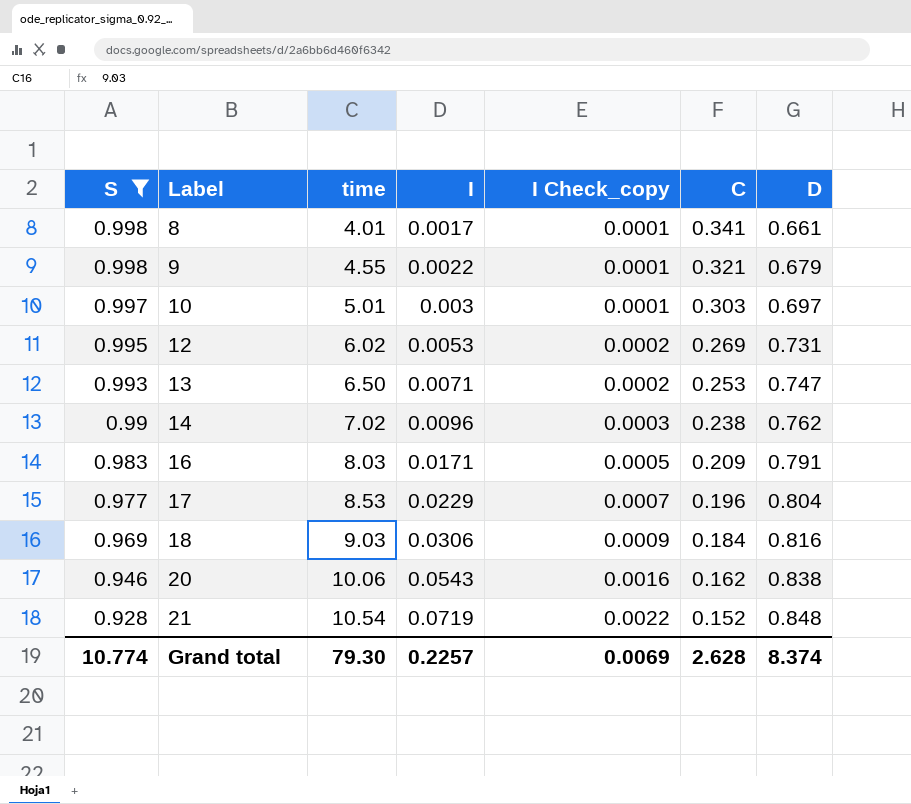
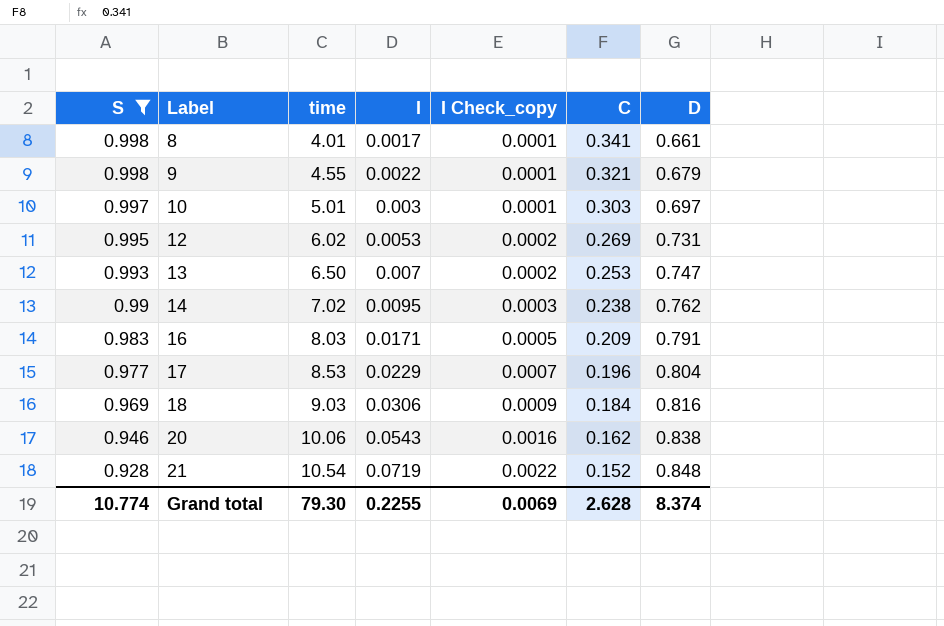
13 | I: 0.0071 -> 0.007
14 | I: 0.0096 -> 0.0095
Grand total | I: 0.2257 -> 0.2255

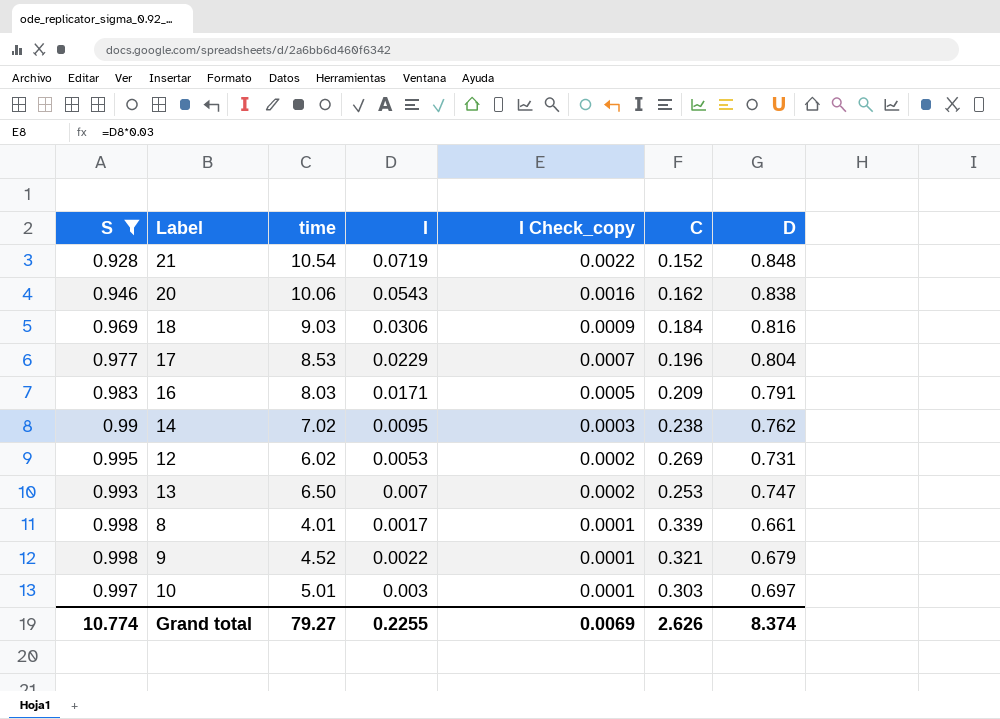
row order: S descending -> I Check_copy descending
8 | C: 0.341 -> 0.339
9 | time: 4.55 -> 4.52
Grand total | time: 79.30 -> 79.27
Grand total | C: 2.628 -> 2.626

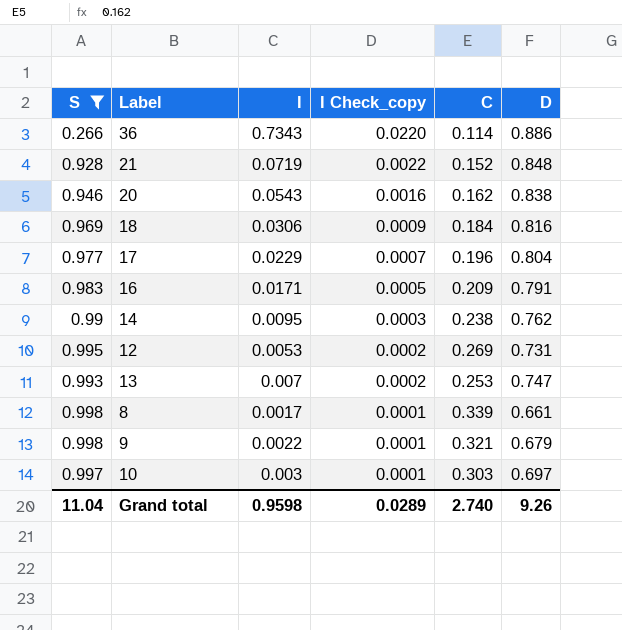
column time | position: 3 -> none
row 36: none -> 0.266 | 0.7343 | 0.0220 | 0.114 | 0.886
Grand total | S: 10.774 -> 11.04
Grand total | I: 0.2255 -> 0.9598
Grand total | I Check_copy: 0.0069 -> 0.0289
Grand total | C: 2.626 -> 2.740
Grand total | D: 8.374 -> 9.26

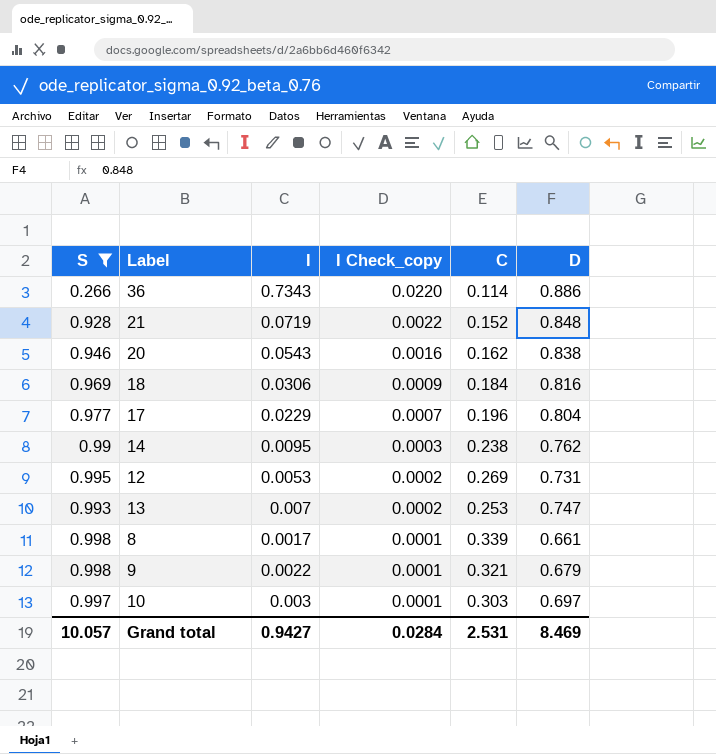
row 16: 0.983 | 0.0171 | 0.0005 | 0.209 | 0.791 -> none
Grand total | S: 11.04 -> 10.057
Grand total | I: 0.9598 -> 0.9427
Grand total | I Check_copy: 0.0289 -> 0.0284
Grand total | C: 2.740 -> 2.531
Grand total | D: 9.26 -> 8.469

